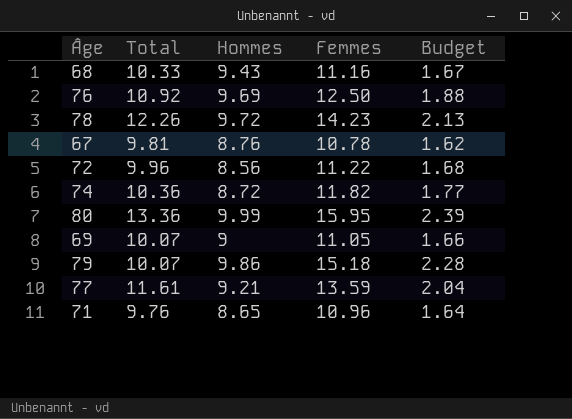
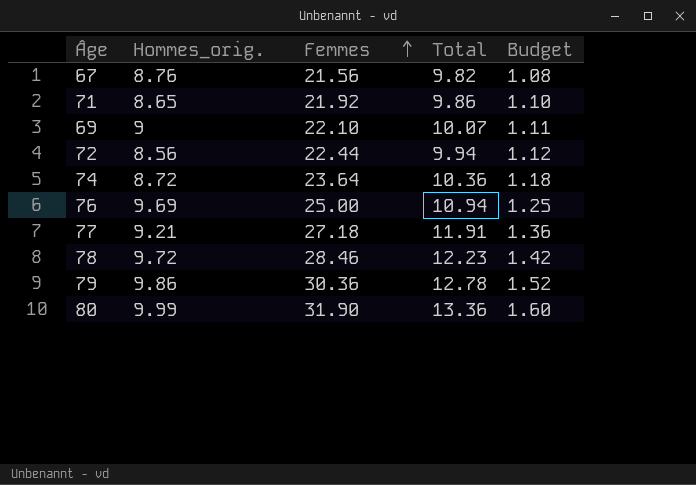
row order: none -> Femmes ascending
column name: Hommes -> Hommes_orig.
column Total | position: 2 -> 4
column Budget | formula: [Femmes] * 0.15 -> [Femmes] * 0.05
row 68: 10.33 | 9.43 | 11.16 | 1.67 -> none
67 | Femmes: 10.78 -> 21.56
67 | Total: 9.81 -> 9.82
71 | Femmes: 10.96 -> 21.92
71 | Total: 9.76 -> 9.86
69 | Femmes: 11.05 -> 22.10
72 | Femmes: 11.22 -> 22.44
72 | Total: 9.96 -> 9.94
74 | Femmes: 11.82 -> 23.64
76 | Femmes: 12.50 -> 25.00
76 | Total: 10.92 -> 10.94
77 | Femmes: 13.59 -> 27.18
77 | Total: 11.61 -> 11.91
78 | Femmes: 14.23 -> 28.46
78 | Total: 12.26 -> 12.23
79 | Femmes: 15.18 -> 30.36
79 | Total: 10.07 -> 12.78
80 | Femmes: 15.95 -> 31.90

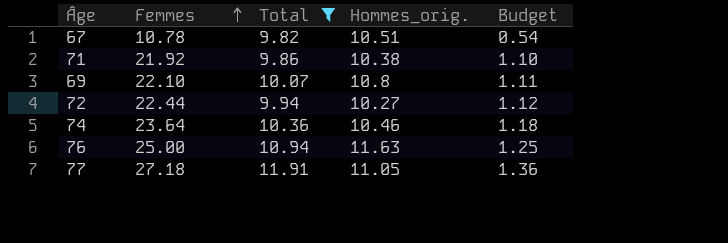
filter: none -> Total <= 11.91
column Hommes_orig. | position: 2 -> 4
67 | Femmes: 21.56 -> 10.78
67 | Hommes_orig.: 8.76 -> 10.51
67 | Budget: 1.08 -> 0.54
71 | Hommes_orig.: 8.65 -> 10.38
69 | Hommes_orig.: 9 -> 10.8
72 | Hommes_orig.: 8.56 -> 10.27
74 | Hommes_orig.: 8.72 -> 10.46
76 | Hommes_orig.: 9.69 -> 11.63
77 | Hommes_orig.: 9.21 -> 11.05

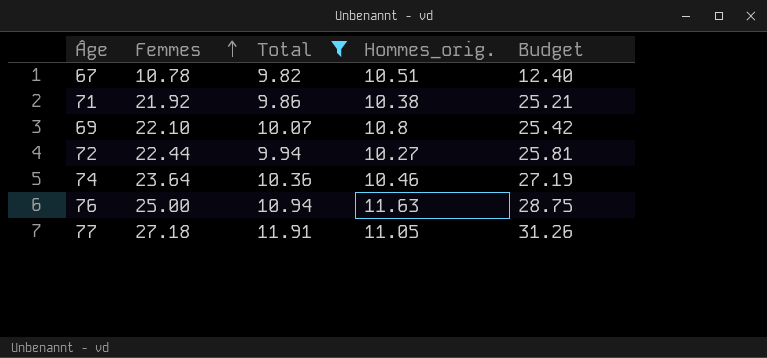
column Budget | formula: [Femmes] * 0.05 -> [Femmes] * 1.15

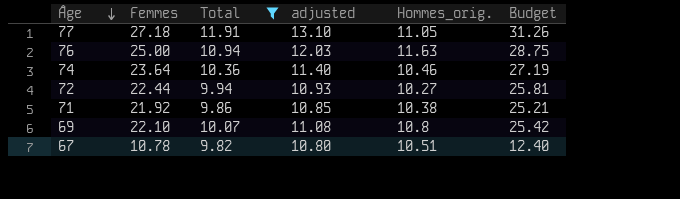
row order: Femmes ascending -> Âge descending
column adjusted | formula: none -> [Total] * 1.1

